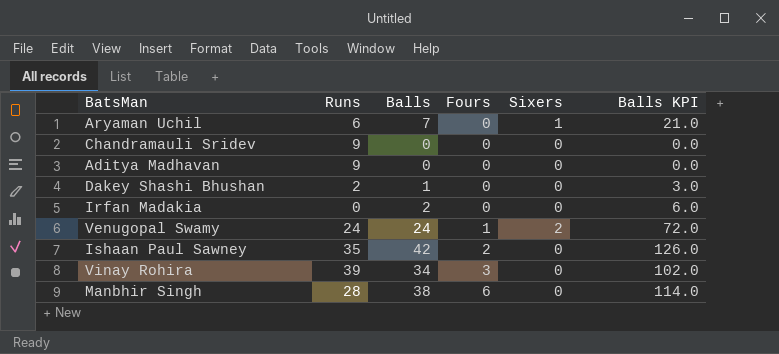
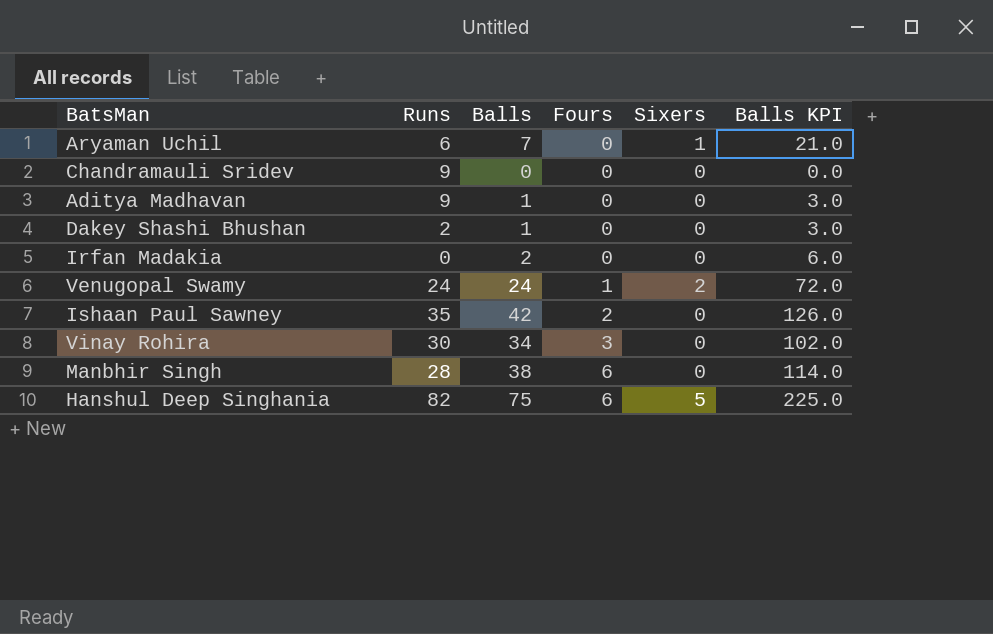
Aditya Madhavan | Balls: 0 -> 1
Aditya Madhavan | Balls KPI: 0.0 -> 3.0
Vinay Rohira | Runs: 39 -> 30
row Hanshul Deep Singhania: none -> 82 | 75 | 6 | 5 | 225.0

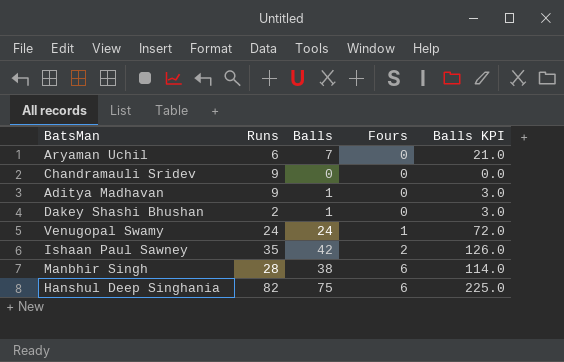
column Sixers | position: 5 -> none
row Irfan Madakia: 0 | 2 | 0 | 0 | 6.0 -> none
row Vinay Rohira: 30 | 34 | 3 | 0 | 102.0 -> none

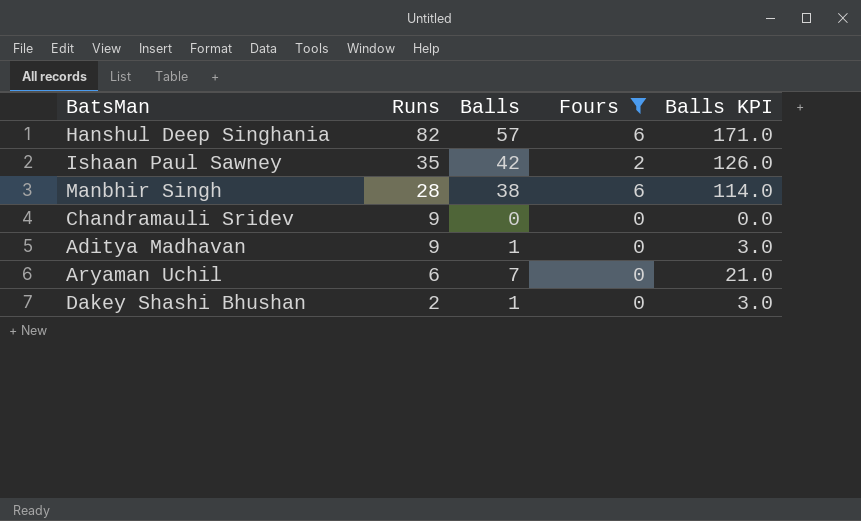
filter: none -> Fours != 1
row order: Fours ascending -> Runs descending
Hanshul Deep Singhania | Balls: 75 -> 57
Hanshul Deep Singhania | Balls KPI: 225.0 -> 171.0

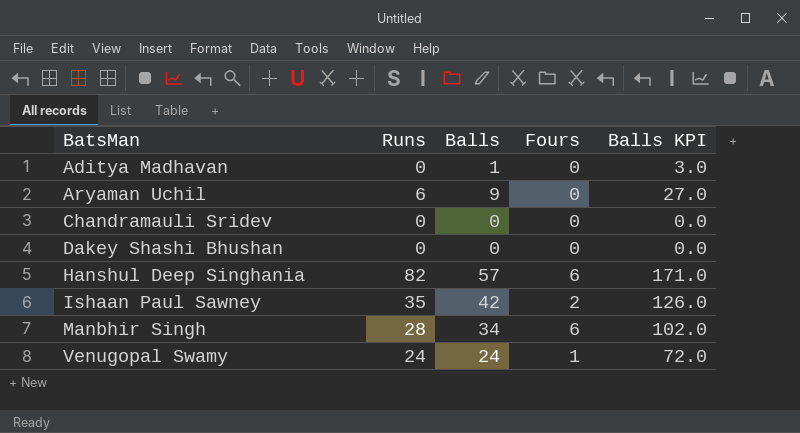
filter: Fours != 1 -> none
row order: Runs descending -> BatsMan ascending
Aditya Madhavan | Runs: 9 -> 0
Aryaman Uchil | Balls: 7 -> 9
Aryaman Uchil | Balls KPI: 21.0 -> 27.0
Chandramauli Sridev | Runs: 9 -> 0
Dakey Shashi Bhushan | Runs: 2 -> 0
Dakey Shashi Bhushan | Balls: 1 -> 0
Dakey Shashi Bhushan | Balls KPI: 3.0 -> 0.0
Manbhir Singh | Balls: 38 -> 34
Manbhir Singh | Balls KPI: 114.0 -> 102.0

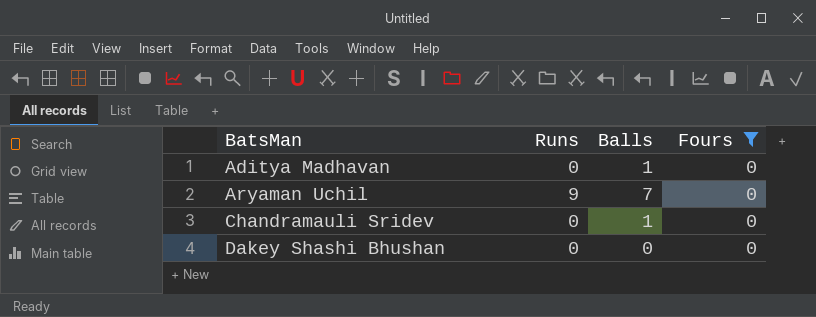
filter: none -> Fours = 0
column Balls KPI | formula: [Balls] * 3 -> none
Aryaman Uchil | Runs: 6 -> 9
Aryaman Uchil | Balls: 9 -> 7
Chandramauli Sridev | Balls: 0 -> 1

